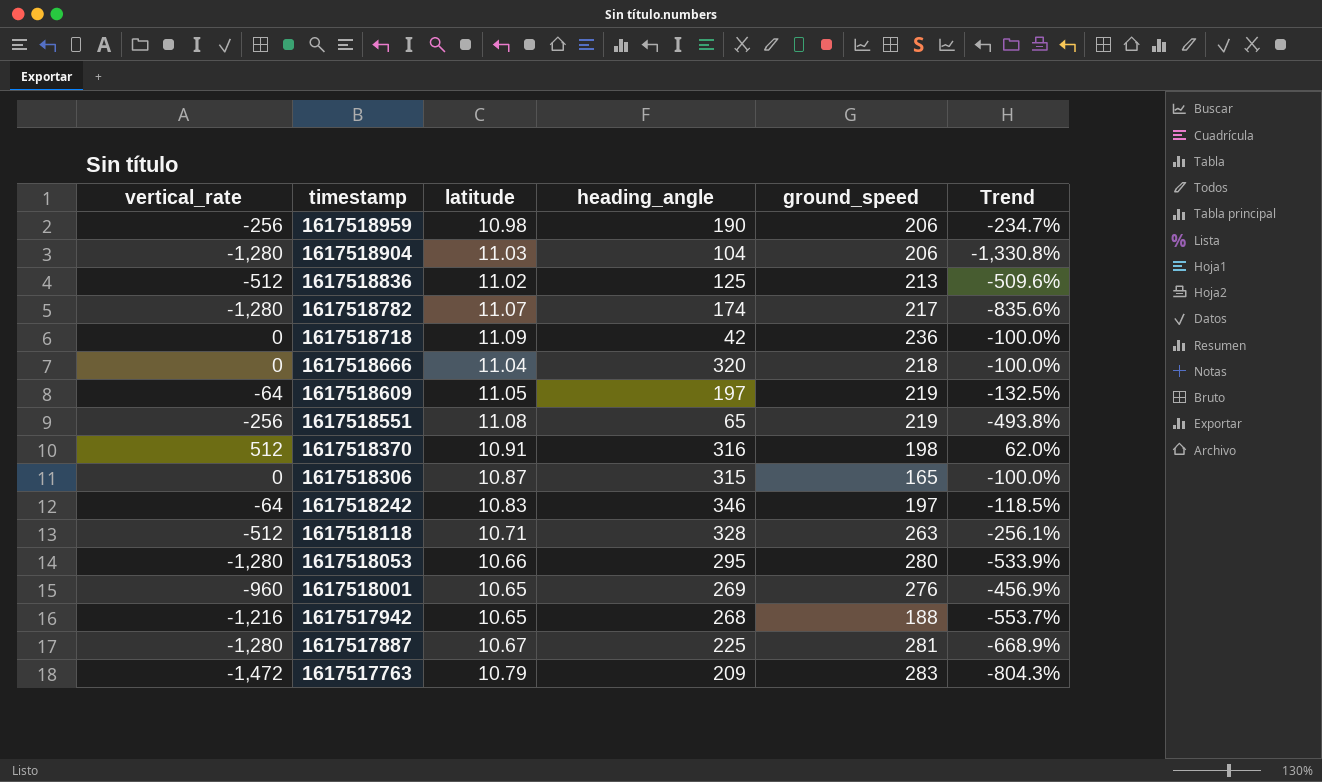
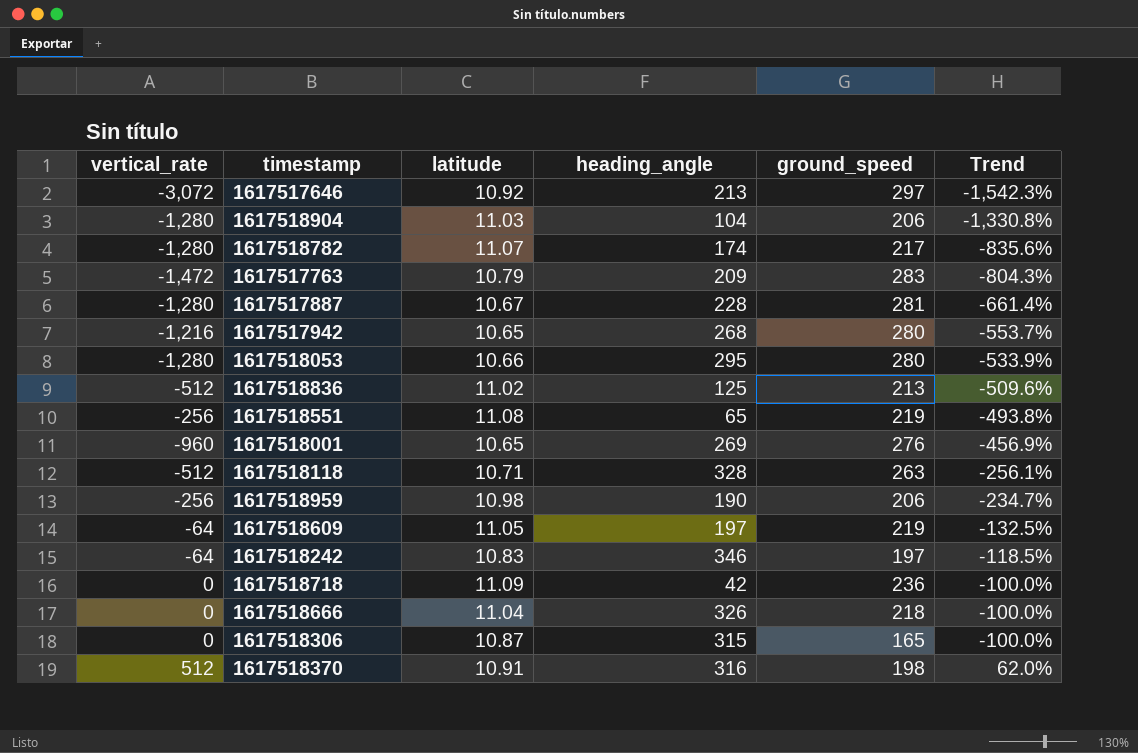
row order: timestamp descending -> Trend ascending
row 1617517646: none -> -3,072 | 10.92 | 213 | 297 | -1,542.3%
1617517887 | heading_angle: 225 -> 228
1617517887 | Trend: -668.9% -> -661.4%
1617517942 | ground_speed: 188 -> 280
1617518666 | heading_angle: 320 -> 326

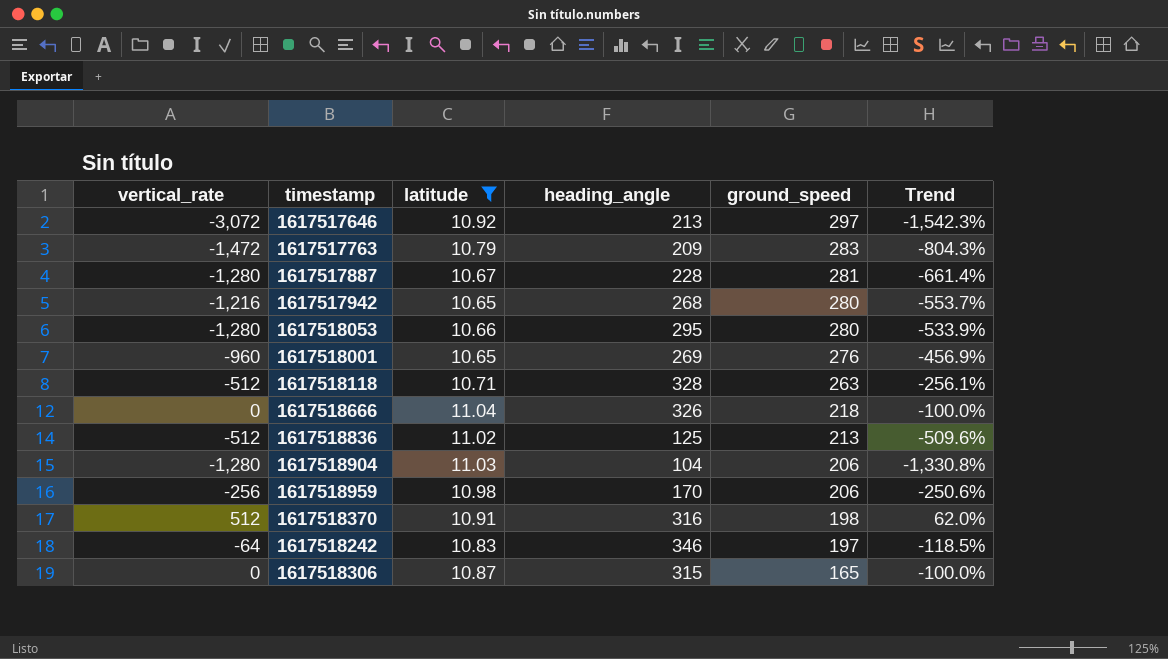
filter: none -> latitude <= 11.04
row order: Trend ascending -> ground_speed descending
1617518959 | heading_angle: 190 -> 170
1617518959 | Trend: -234.7% -> -250.6%

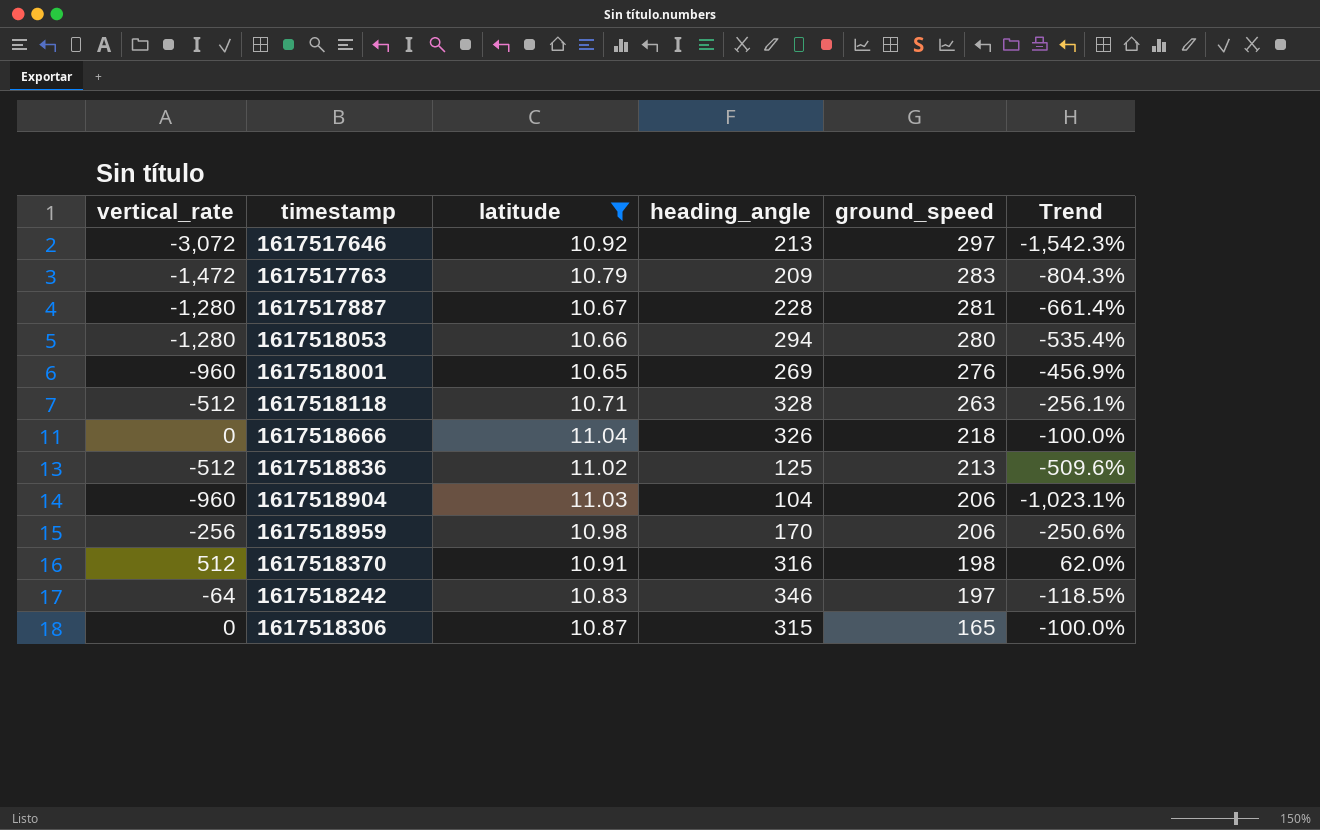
row 1617517942: -1,216 | 10.65 | 268 | 280 | -553.7% -> none
1617518053 | heading_angle: 295 -> 294
1617518053 | Trend: -533.9% -> -535.4%
1617518904 | vertical_rate: -1,280 -> -960
1617518904 | Trend: -1,330.8% -> -1,023.1%

